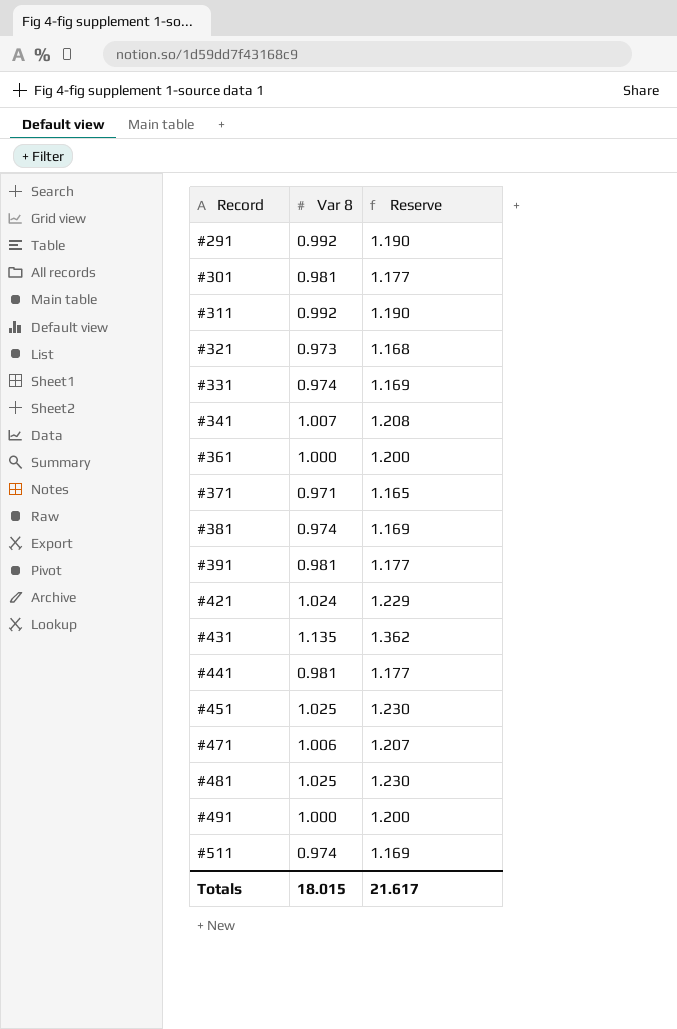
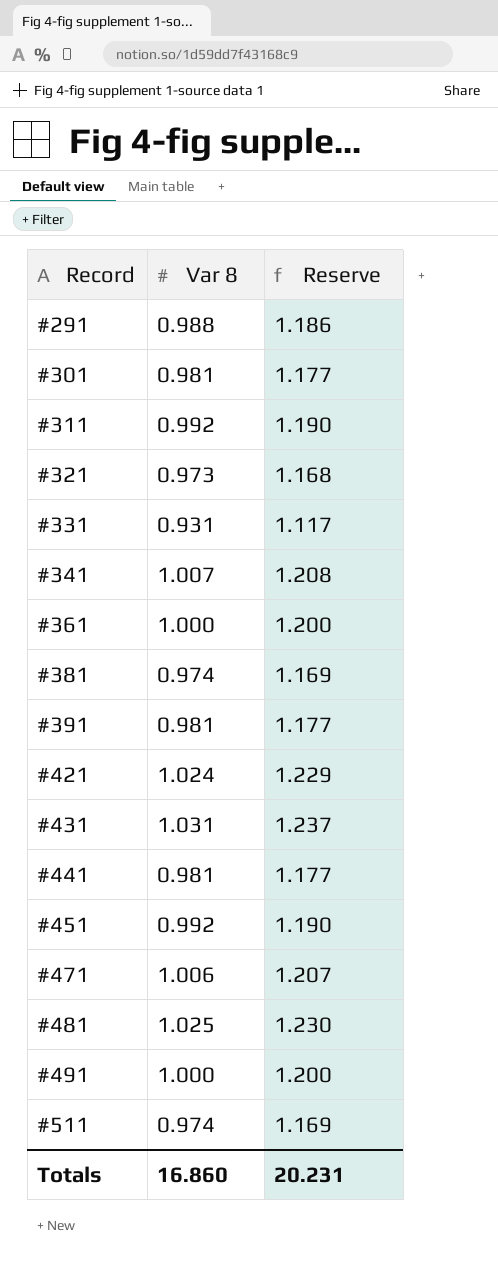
row #371: 0.971 | 1.165 -> none
#291 | Var 8: 0.992 -> 0.988
#291 | Reserve: 1.190 -> 1.186
#331 | Var 8: 0.974 -> 0.931
#331 | Reserve: 1.169 -> 1.117
#431 | Var 8: 1.135 -> 1.031
#431 | Reserve: 1.362 -> 1.237
#451 | Var 8: 1.025 -> 0.992
#451 | Reserve: 1.230 -> 1.190
Totals | Var 8: 18.015 -> 16.860
Totals | Reserve: 21.617 -> 20.231

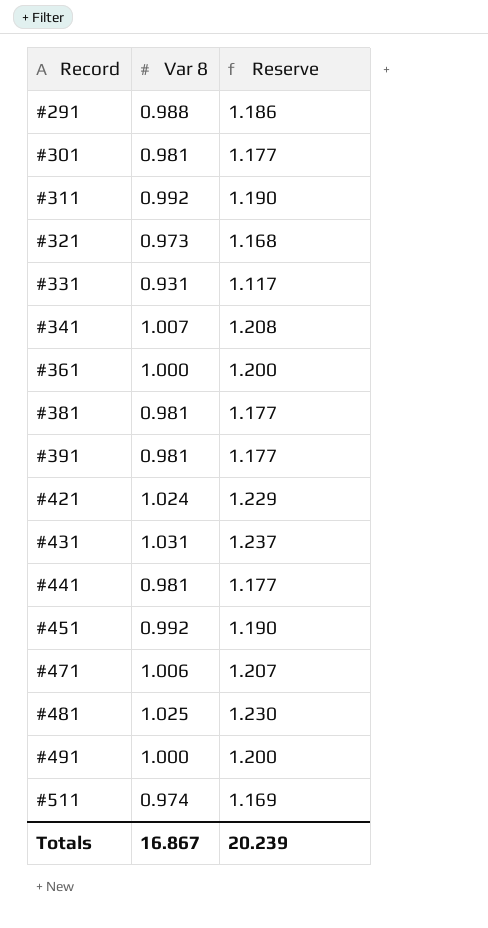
#381 | Var 8: 0.974 -> 0.981
#381 | Reserve: 1.169 -> 1.177
Totals | Var 8: 16.860 -> 16.867
Totals | Reserve: 20.231 -> 20.239

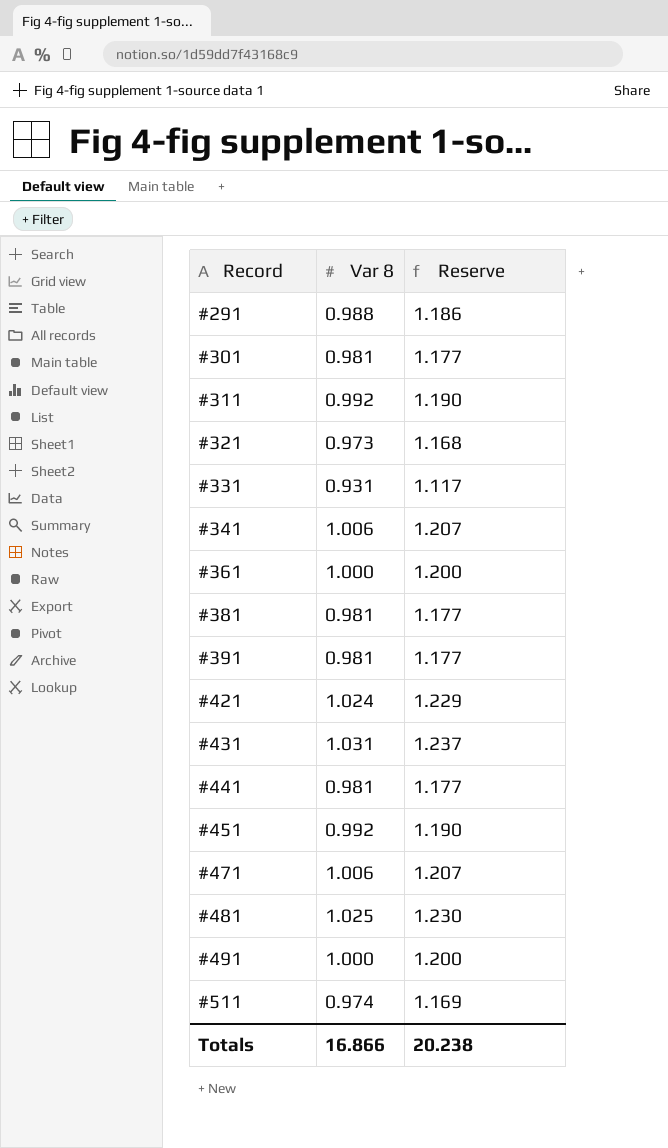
#341 | Var 8: 1.007 -> 1.006
#341 | Reserve: 1.208 -> 1.207
Totals | Var 8: 16.867 -> 16.866
Totals | Reserve: 20.239 -> 20.238

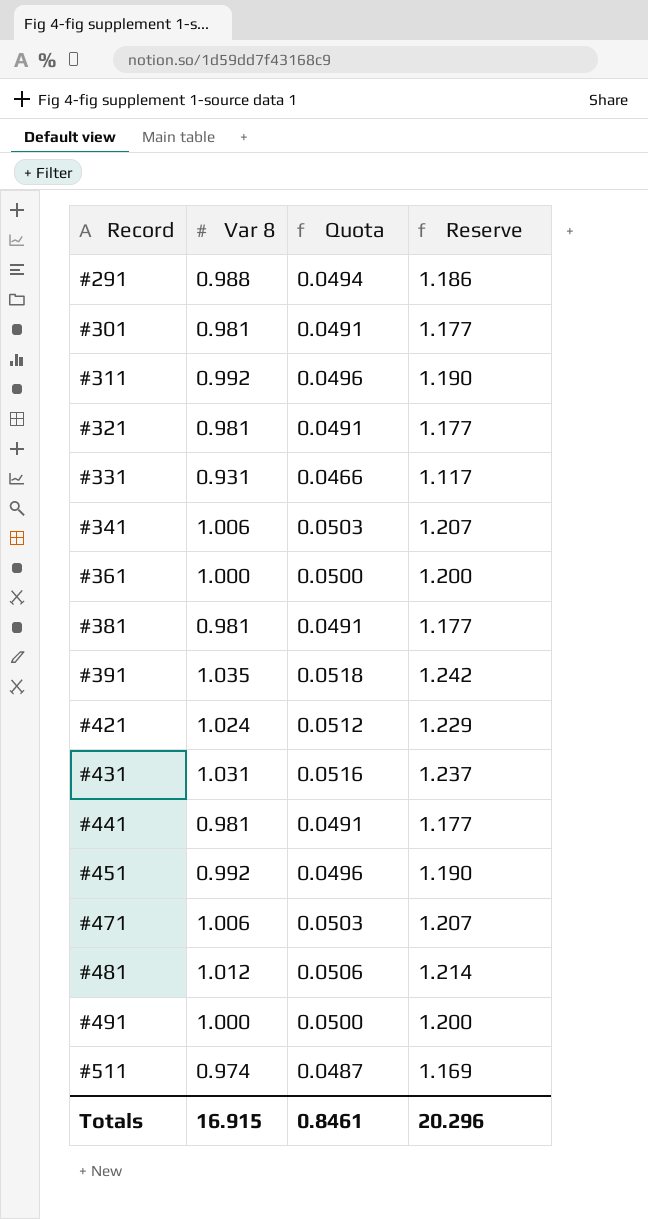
column Quota | formula: none -> [Var 8] * 0.05
#321 | Var 8: 0.973 -> 0.981
#321 | Reserve: 1.168 -> 1.177
#391 | Var 8: 0.981 -> 1.035
#391 | Reserve: 1.177 -> 1.242
#481 | Var 8: 1.025 -> 1.012
#481 | Reserve: 1.230 -> 1.214
Totals | Var 8: 16.866 -> 16.915
Totals | Reserve: 20.238 -> 20.296

